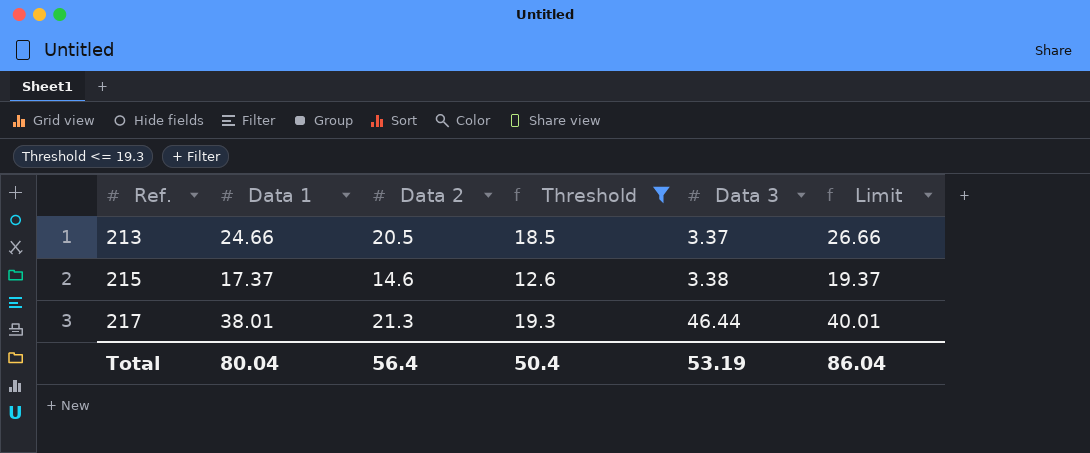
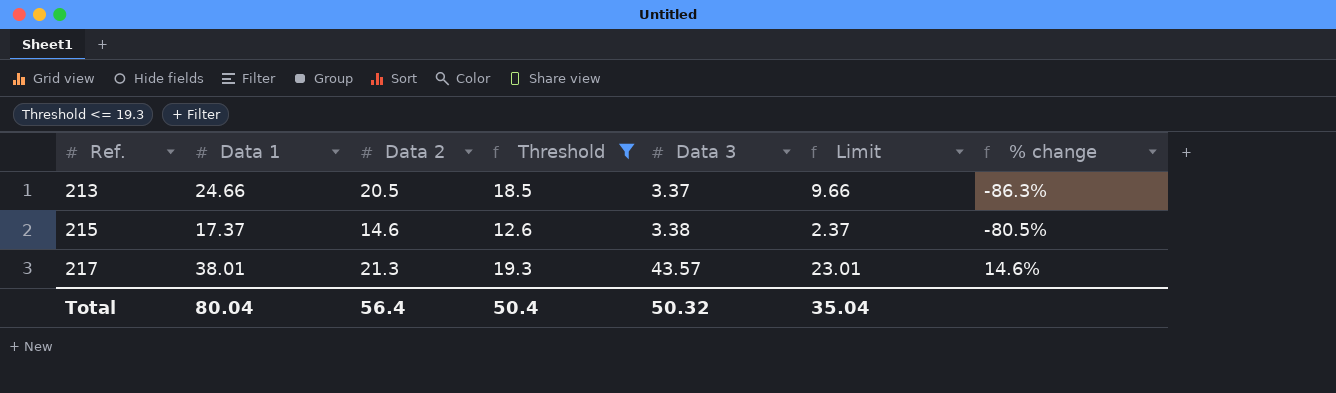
column Limit | formula: [Data 1] + 2 -> [Data 1] - 15
column % change | formula: none -> ([Data 3] - [Data 1]) / [Data 1]
217 | Data 3: 46.44 -> 43.57
Total | Data 3: 53.19 -> 50.32
Total | Limit: 86.04 -> 35.04

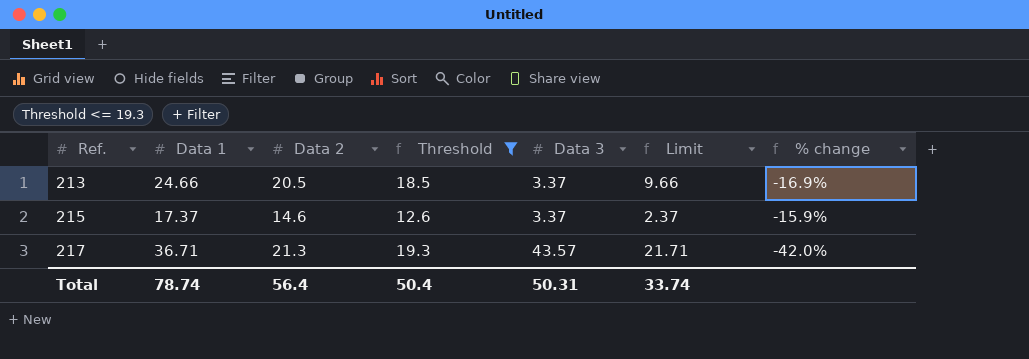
column % change | formula: ([Data 3] - [Data 1]) / [Data 1] -> ([Data 2] - [Data 1]) / [Data 1]
215 | Data 3: 3.38 -> 3.37
217 | Data 1: 38.01 -> 36.71
217 | Limit: 23.01 -> 21.71
Total | Data 1: 80.04 -> 78.74
Total | Data 3: 50.32 -> 50.31
Total | Limit: 35.04 -> 33.74

